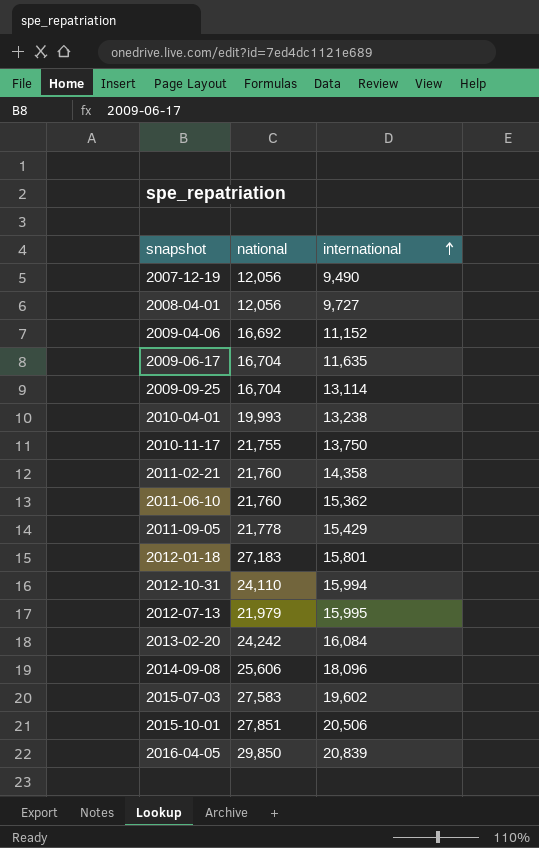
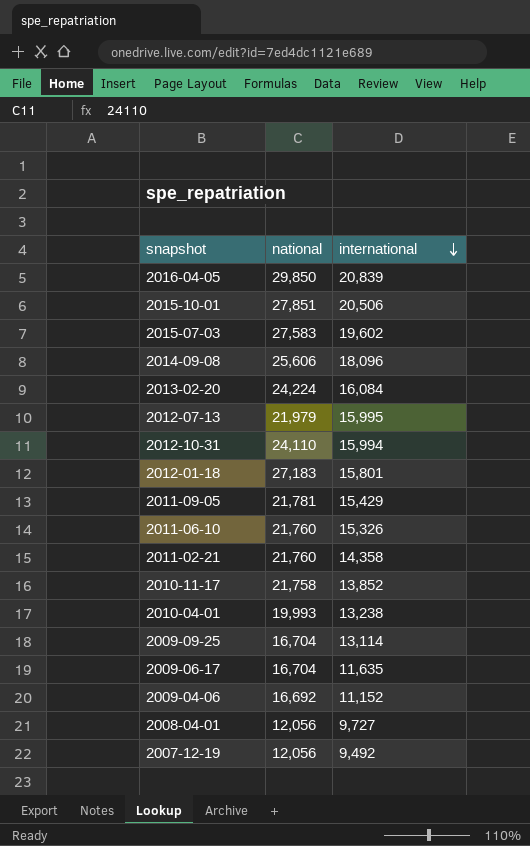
row order: international ascending -> international descending
2013-02-20 | national: 24,242 -> 24,224
2011-09-05 | national: 21,778 -> 21,781
2011-06-10 | international: 15,362 -> 15,326
2010-11-17 | national: 21,755 -> 21,758
2010-11-17 | international: 13,750 -> 13,852
2007-12-19 | international: 9,490 -> 9,492

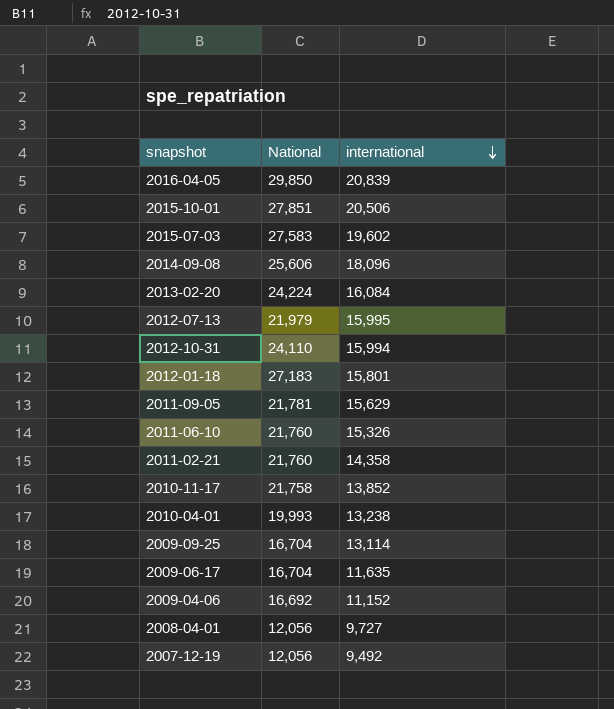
column name: national -> National
2011-09-05 | international: 15,429 -> 15,629

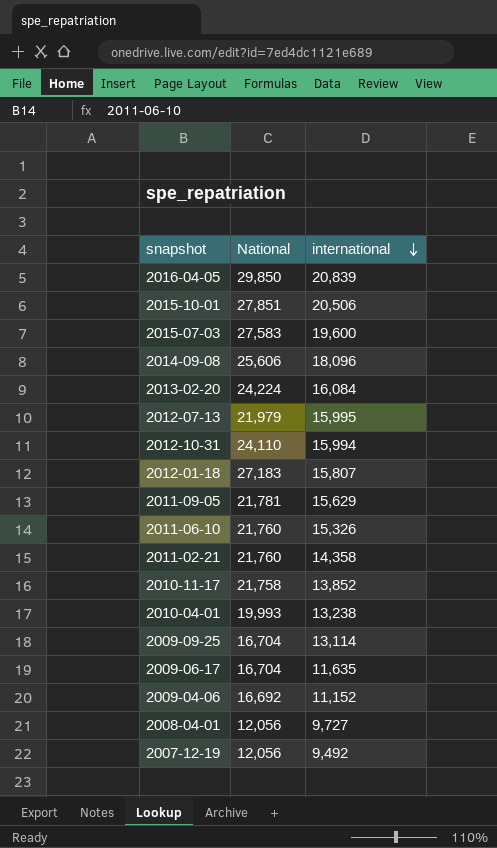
2015-07-03 | international: 19,602 -> 19,600
2012-01-18 | international: 15,801 -> 15,807

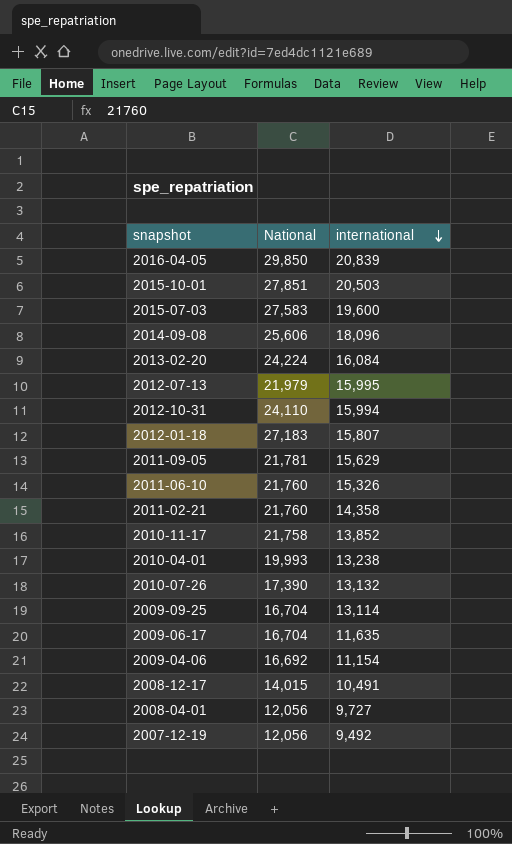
2015-10-01 | international: 20,506 -> 20,503
row 2010-07-26: none -> 17,390 | 13,132
2009-04-06 | international: 11,152 -> 11,154
row 2008-12-17: none -> 14,015 | 10,491

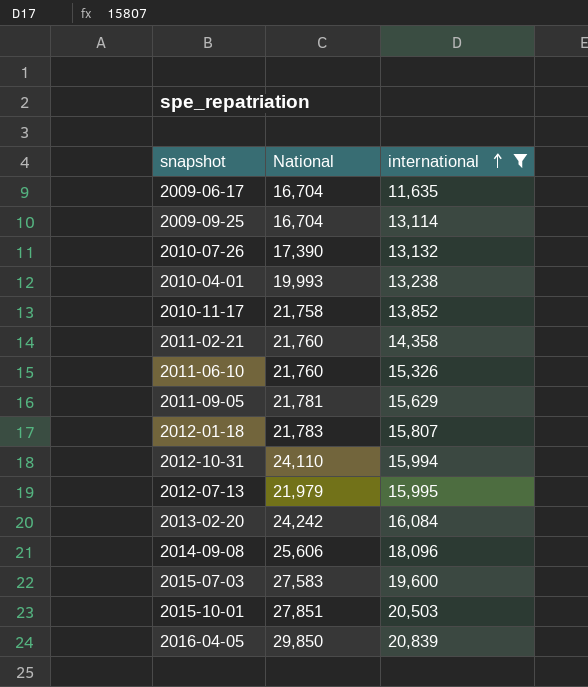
filter: none -> international >= 11,635
row order: international descending -> international ascending
2012-01-18 | National: 27,183 -> 21,783
2013-02-20 | National: 24,224 -> 24,242

